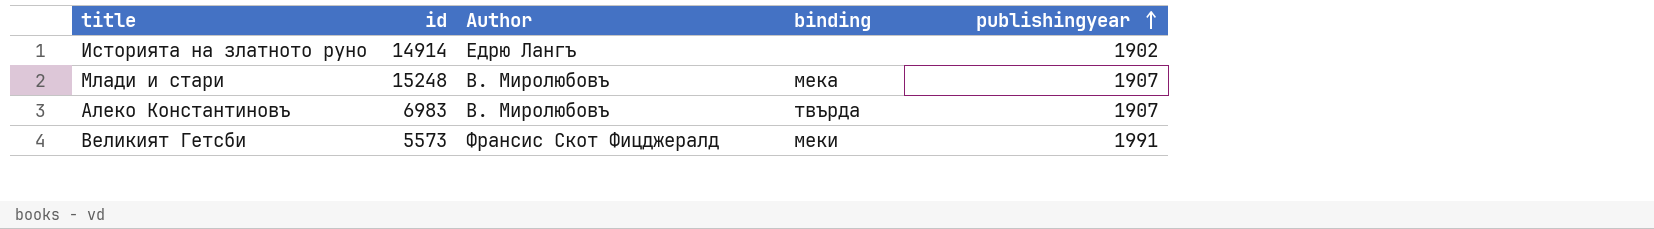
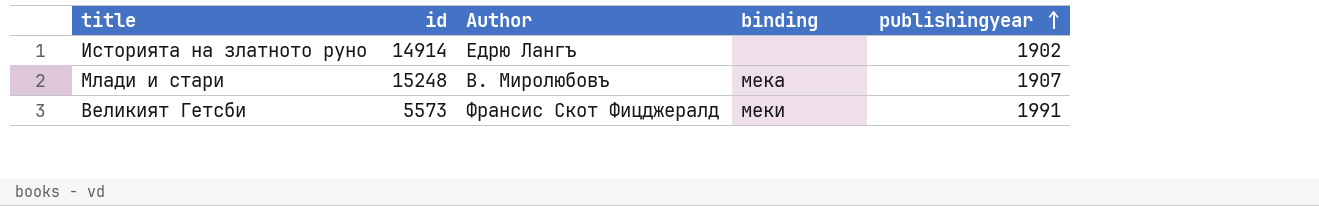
row Алеко Константиновъ: 6983 | В. Миролюбовъ | твърда | 1907 -> none

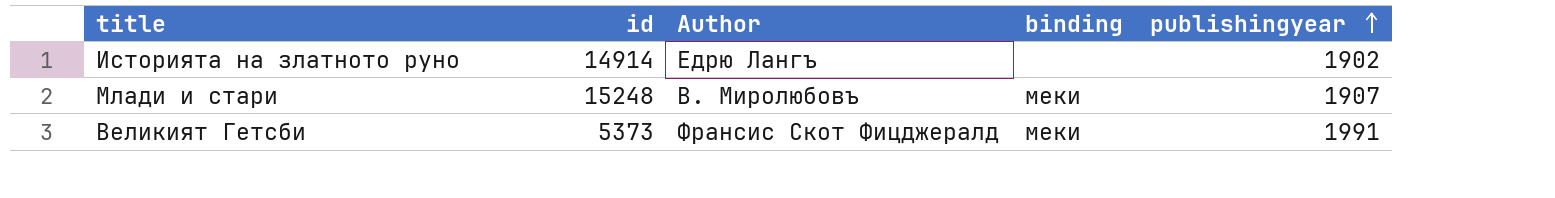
Млади и стари | binding: мека -> меки
Великият Гетсби | id: 5573 -> 5373

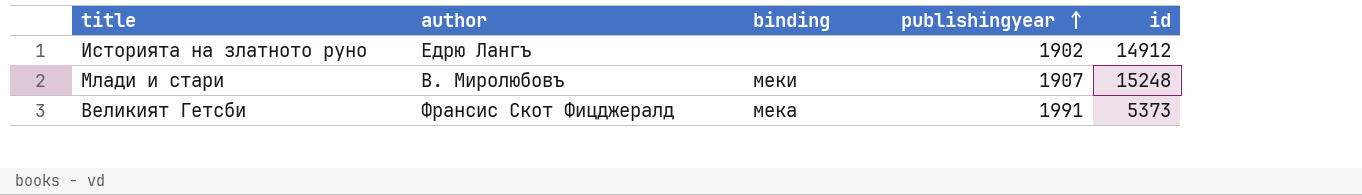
column name: Author -> author
column id | position: 2 -> 5
Историята на златното руно | id: 14914 -> 14912
Великият Гетсби | binding: меки -> мека

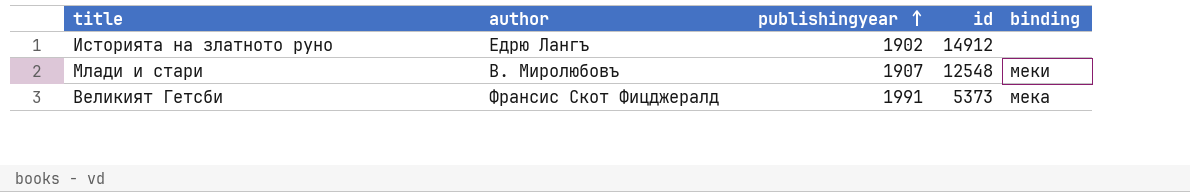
column binding | position: 3 -> 5
Млади и стари | id: 15248 -> 12548

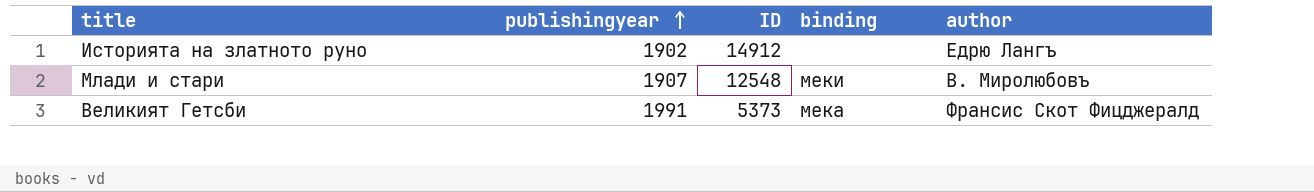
column name: id -> ID
column author | position: 2 -> 5

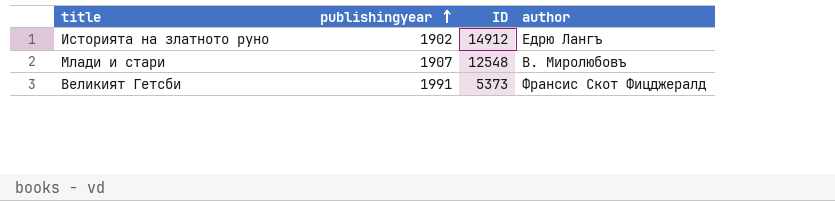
column binding | position: 4 -> none

